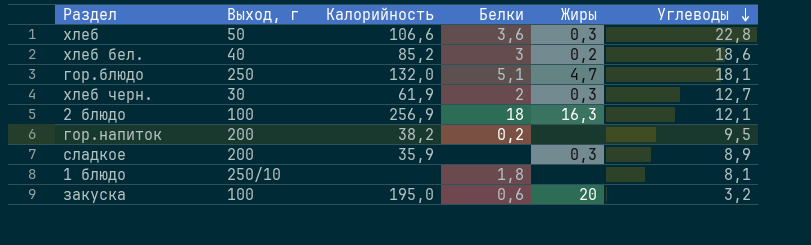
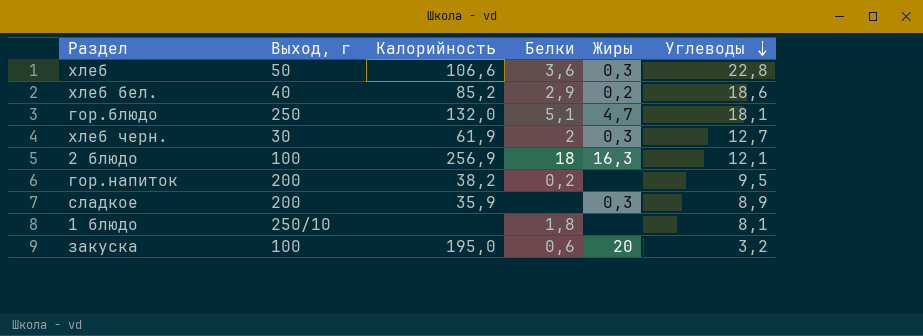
хлеб бел. | Белки: 3 -> 2,9

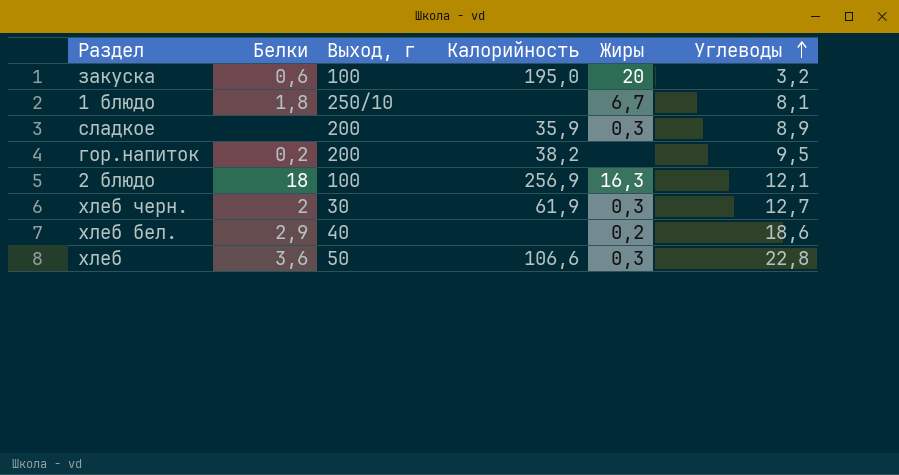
row order: Углеводы descending -> Углеводы ascending
column Белки | position: 4 -> 2
row гор.блюдо: 250 | 132,0 | 5,1 | 4,7 | 18,1 -> none
1 блюдо | Жиры: none -> 6,7
хлеб бел. | Калорийность: 85,2 -> none

